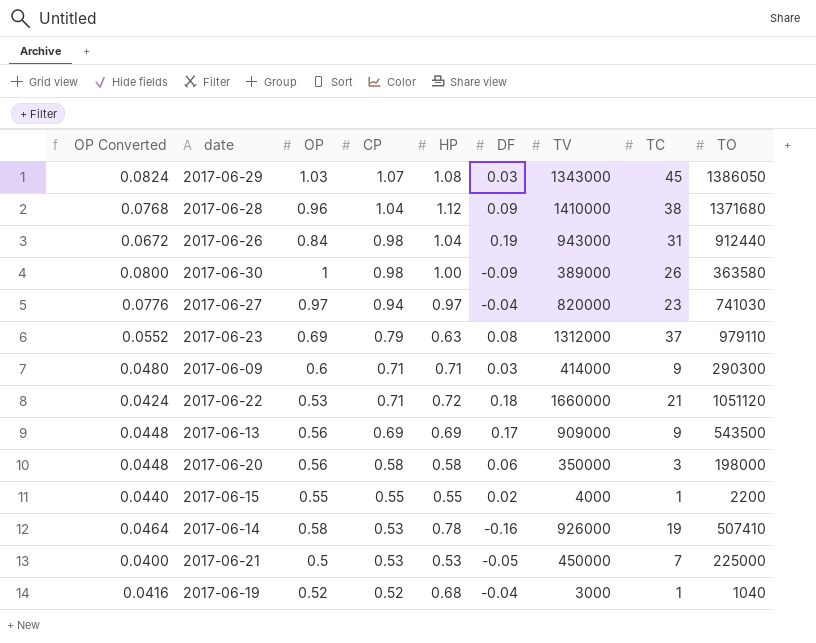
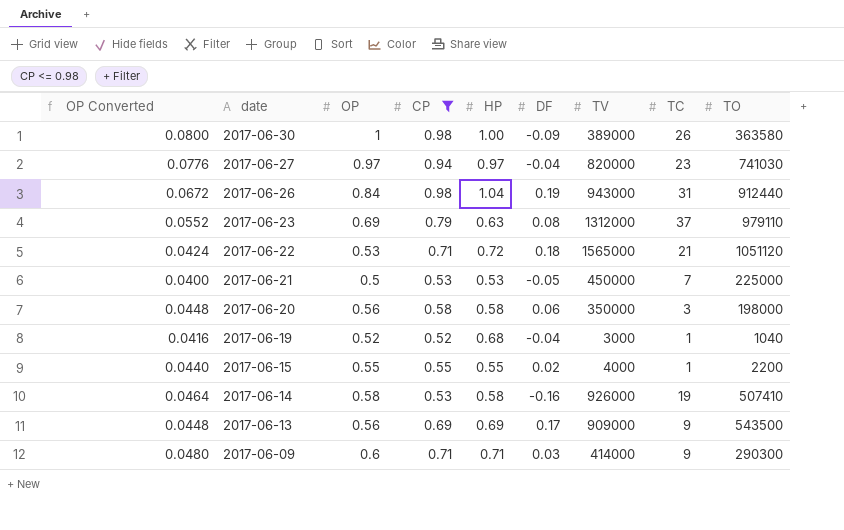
filter: none -> CP <= 0.98
row order: CP descending -> date descending
2017-06-22 | TV: 1660000 -> 1565000
2017-06-14 | HP: 0.78 -> 0.58

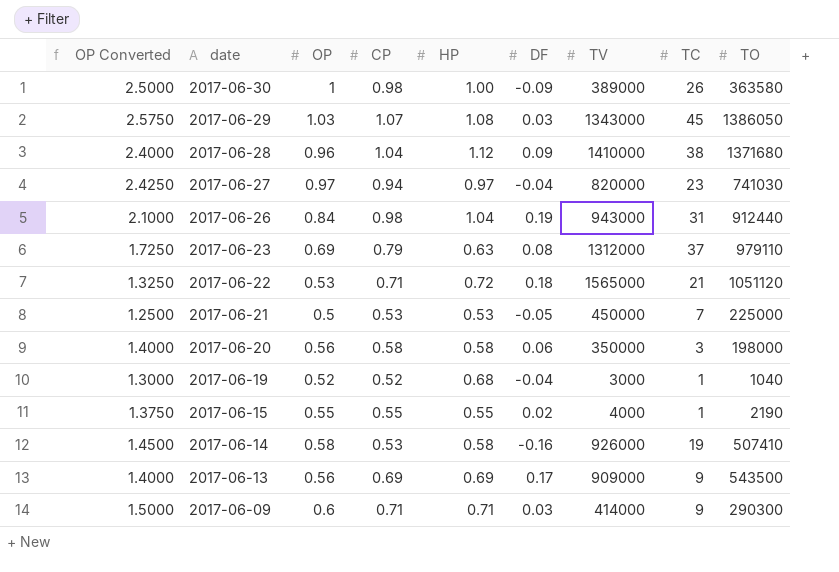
filter: CP <= 0.98 -> none
column OP Converted | formula: [OP] * 0.08 -> [OP] * 2.5
2017-06-15 | TO: 2200 -> 2190

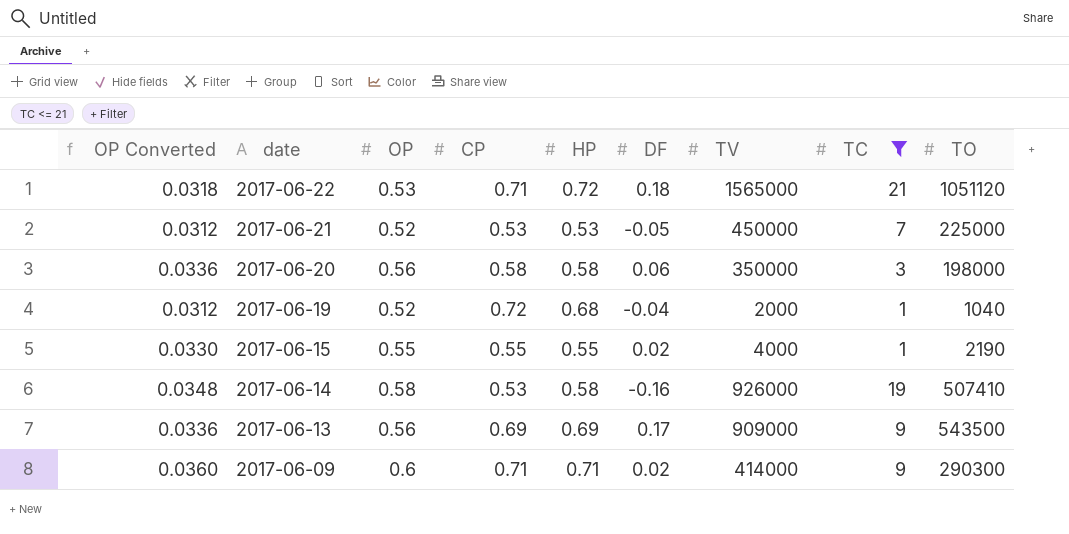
filter: none -> TC <= 21
column OP Converted | formula: [OP] * 2.5 -> [OP] * 0.06
2017-06-21 | OP: 0.5 -> 0.52
2017-06-19 | CP: 0.52 -> 0.72
2017-06-19 | TV: 3000 -> 2000
2017-06-09 | DF: 0.03 -> 0.02

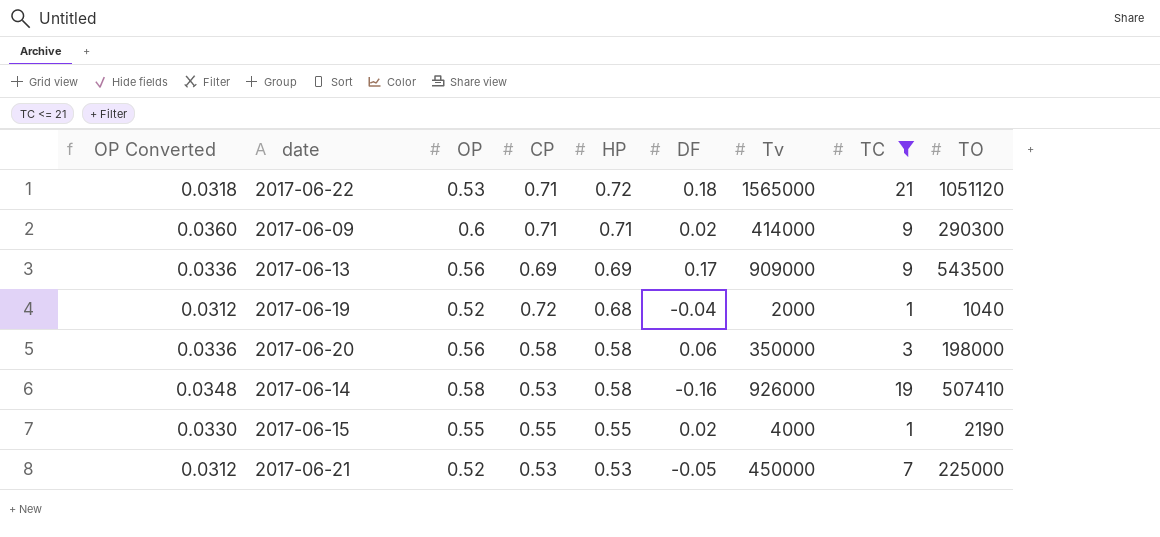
row order: date descending -> HP descending
column name: TV -> Tv

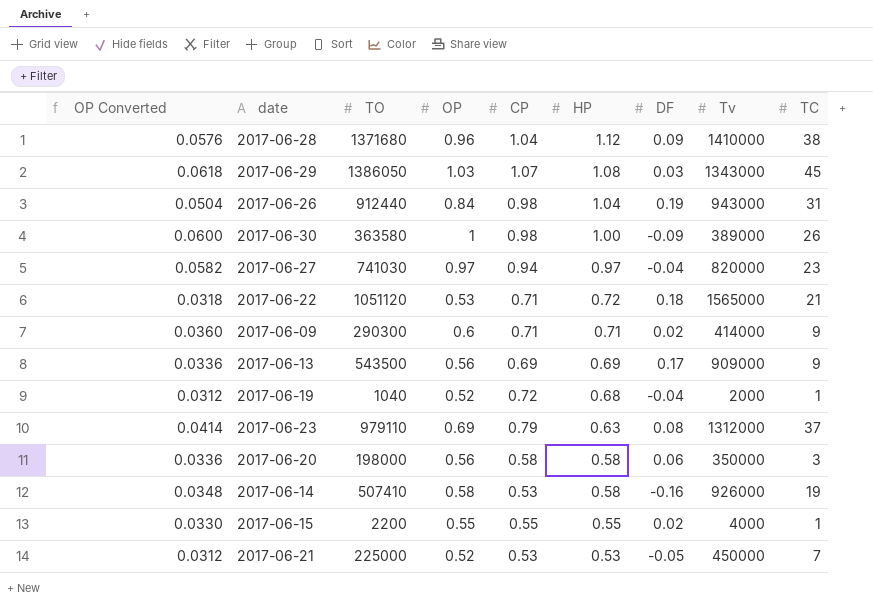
filter: TC <= 21 -> none
column TO | position: 9 -> 3
2017-06-15 | TO: 2190 -> 2200

